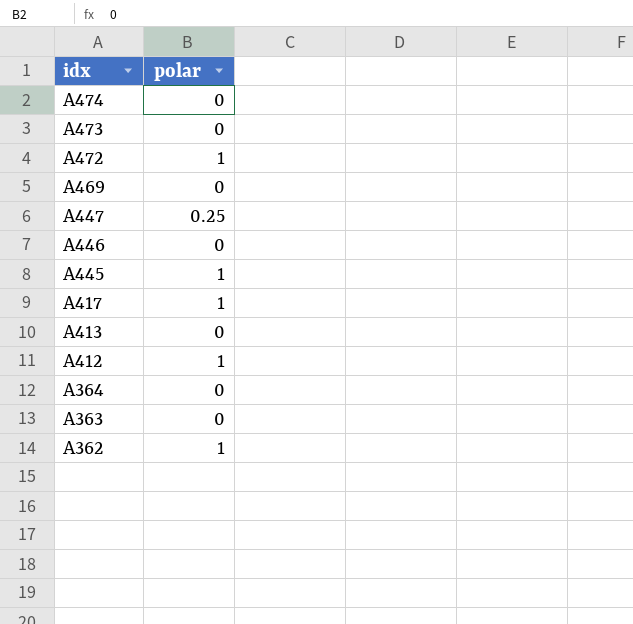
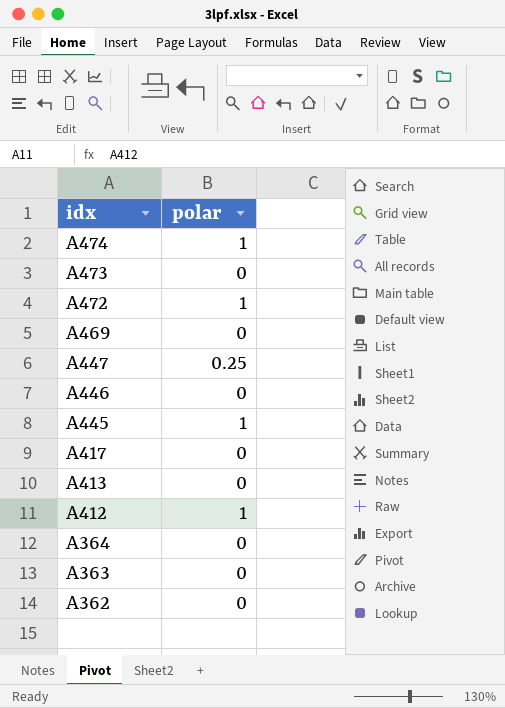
A474 | polar: 0 -> 1
A417 | polar: 1 -> 0
A362 | polar: 1 -> 0

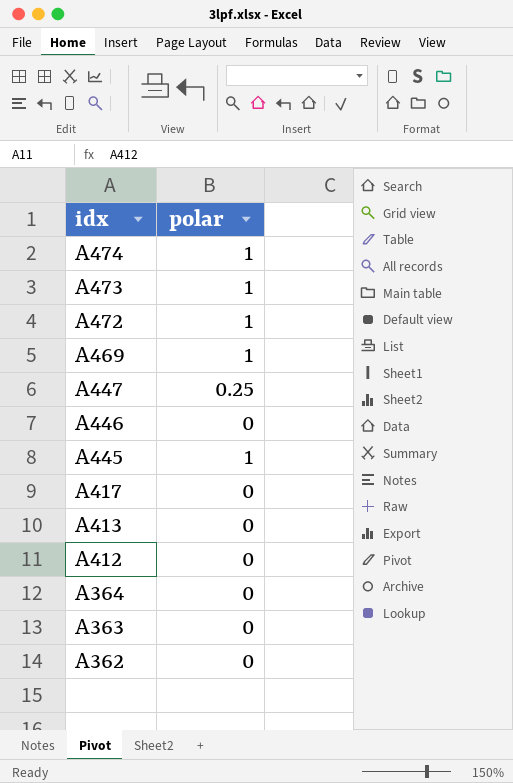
A473 | polar: 0 -> 1
A469 | polar: 0 -> 1
A412 | polar: 1 -> 0

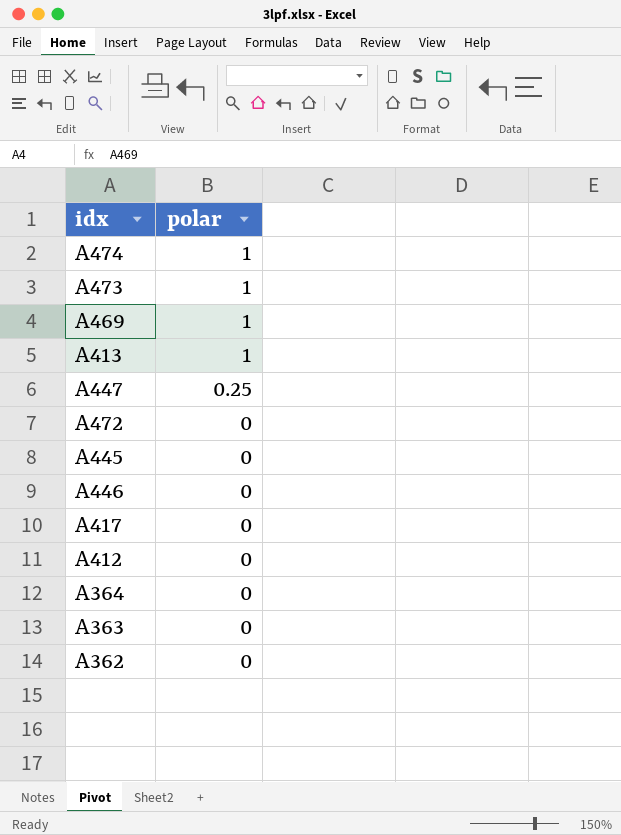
row order: idx descending -> polar descending
A413 | polar: 0 -> 1
A472 | polar: 1 -> 0
A445 | polar: 1 -> 0

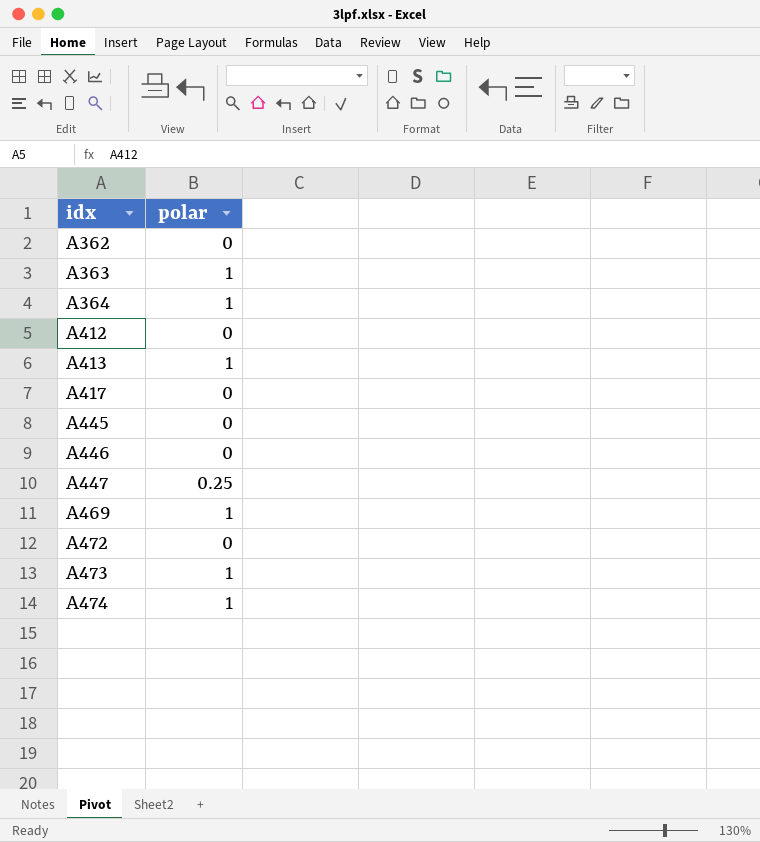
row order: polar descending -> idx ascending
A363 | polar: 0 -> 1
A364 | polar: 0 -> 1

